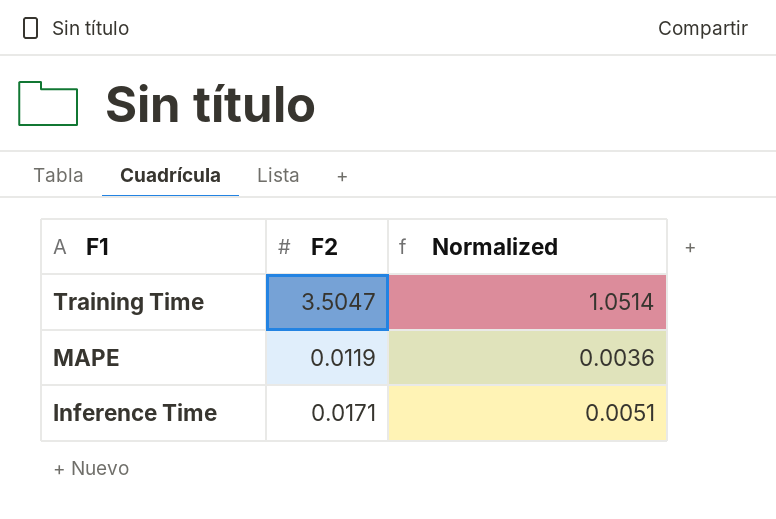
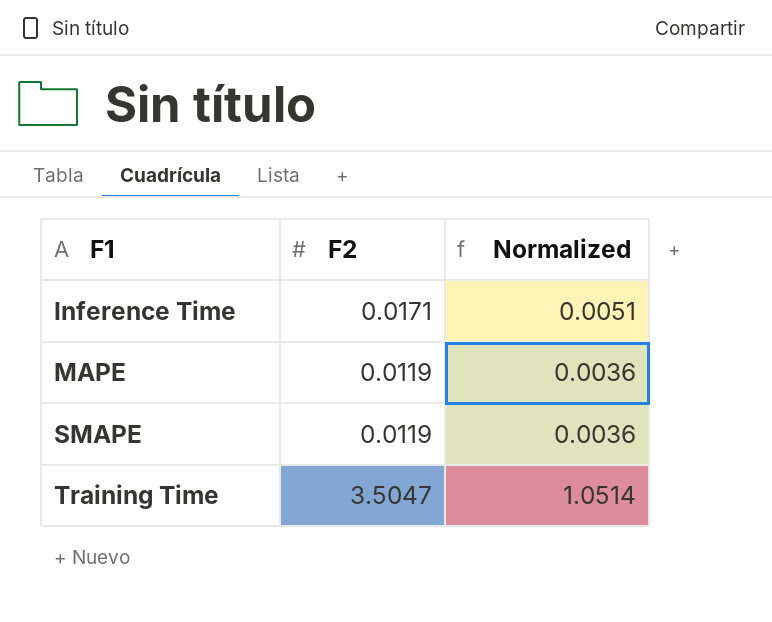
row order: F1 descending -> F1 ascending
row SMAPE: none -> 0.0119 | 0.0036

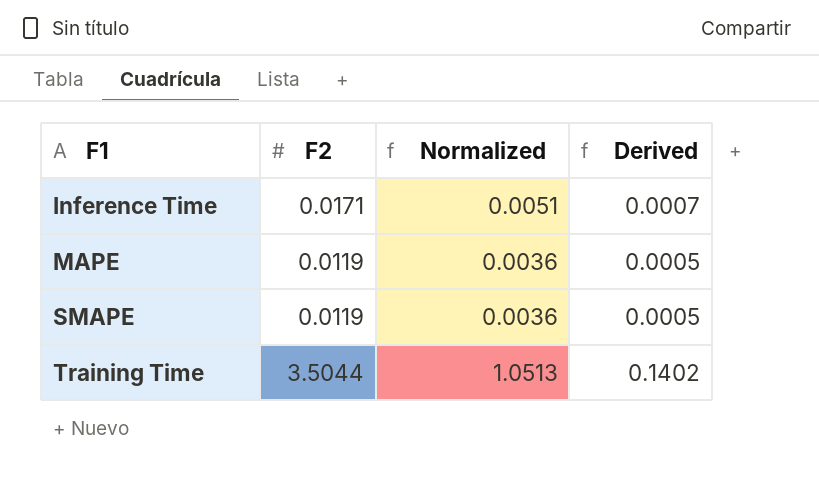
column Derived | formula: none -> [F2] * 0.04
Training Time | F2: 3.5047 -> 3.5044
Training Time | Normalized: 1.0514 -> 1.0513

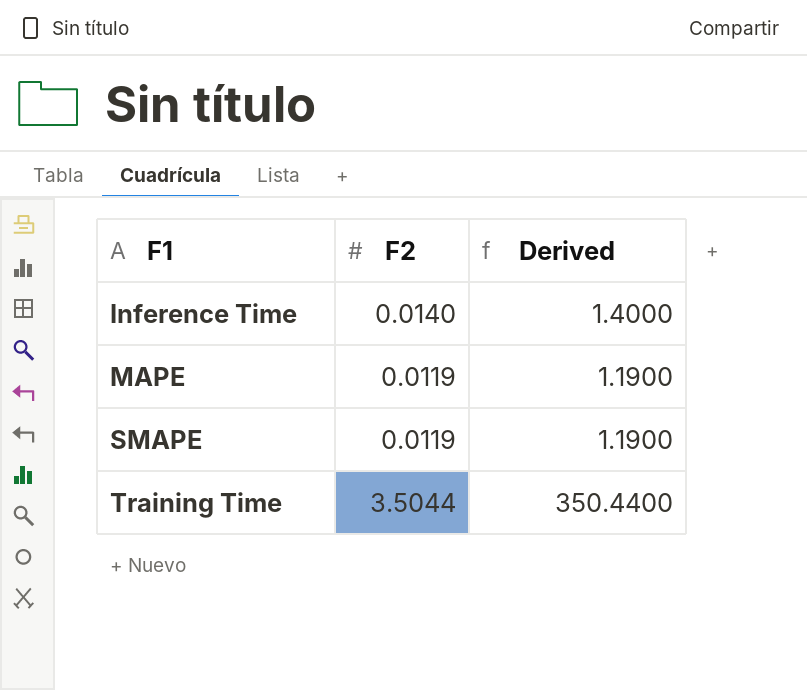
column Normalized | formula: [F2] * 0.3 -> none
column Derived | formula: [F2] * 0.04 -> [F2] * 100
Inference Time | F2: 0.0171 -> 0.0140

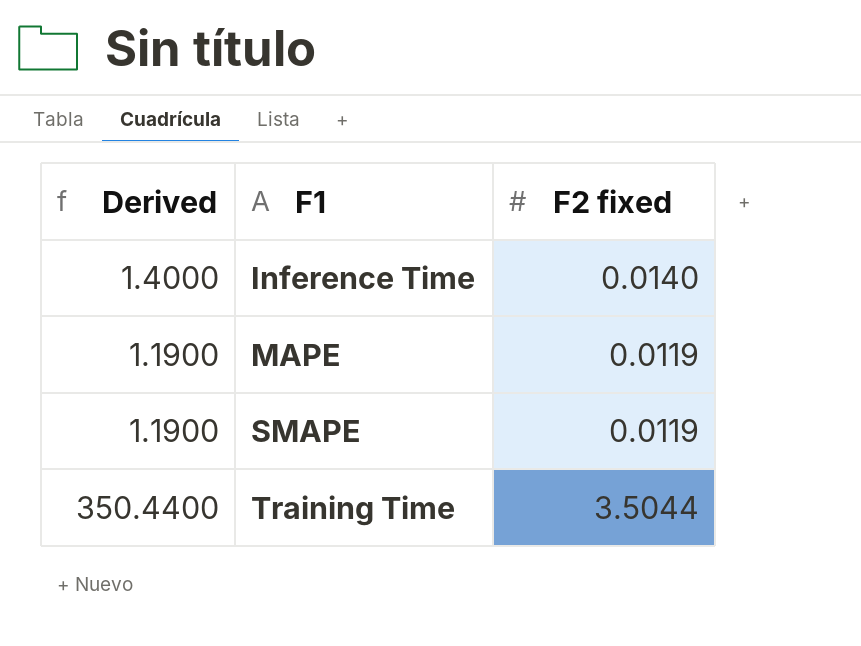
column Derived | position: 3 -> 1
column name: F2 -> F2 fixed

